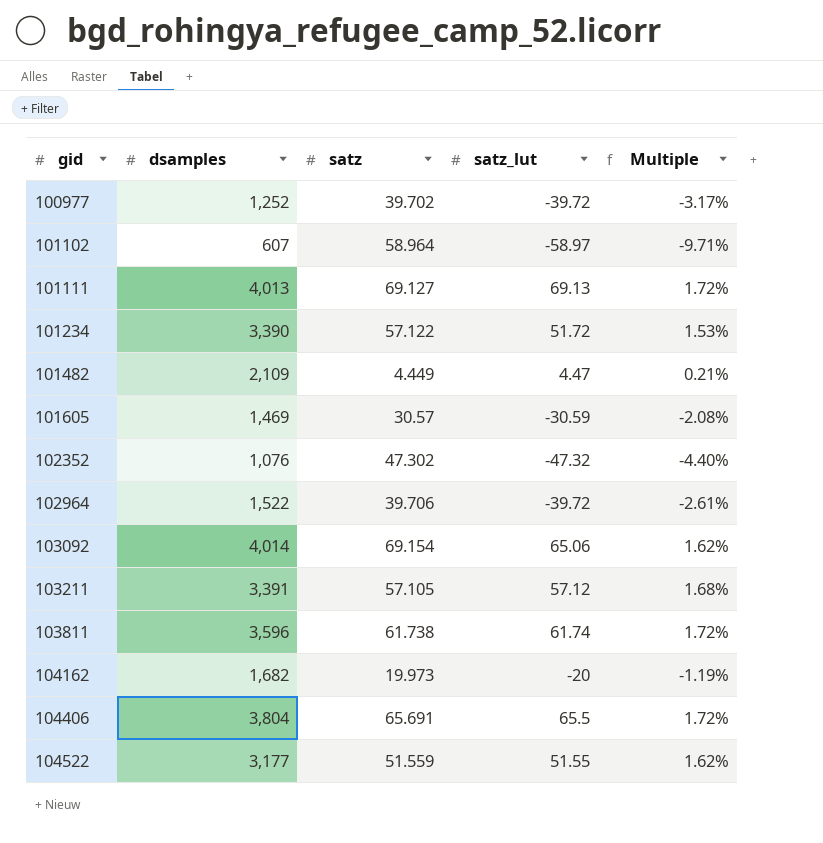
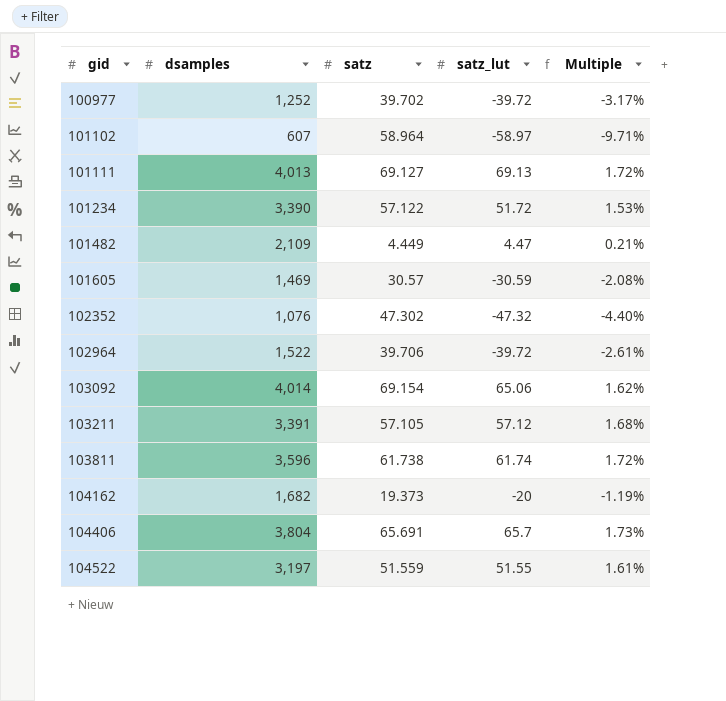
104162 | satz: 19.973 -> 19.373
104406 | satz_lut: 65.5 -> 65.7
104406 | Multiple: 1.72% -> 1.73%
104522 | dsamples: 3,177 -> 3,197
104522 | Multiple: 1.62% -> 1.61%

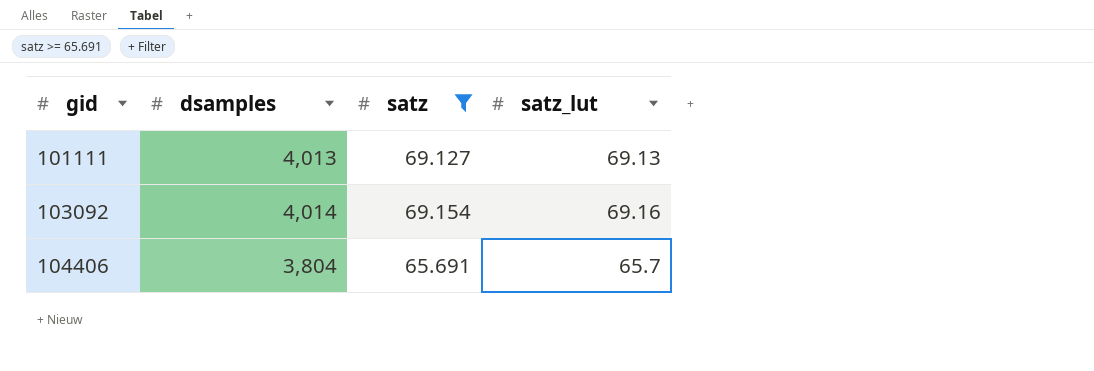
filter: none -> satz >= 65.691
column Multiple | formula: [satz_lut] / [dsamples] -> none
103092 | satz_lut: 65.06 -> 69.16

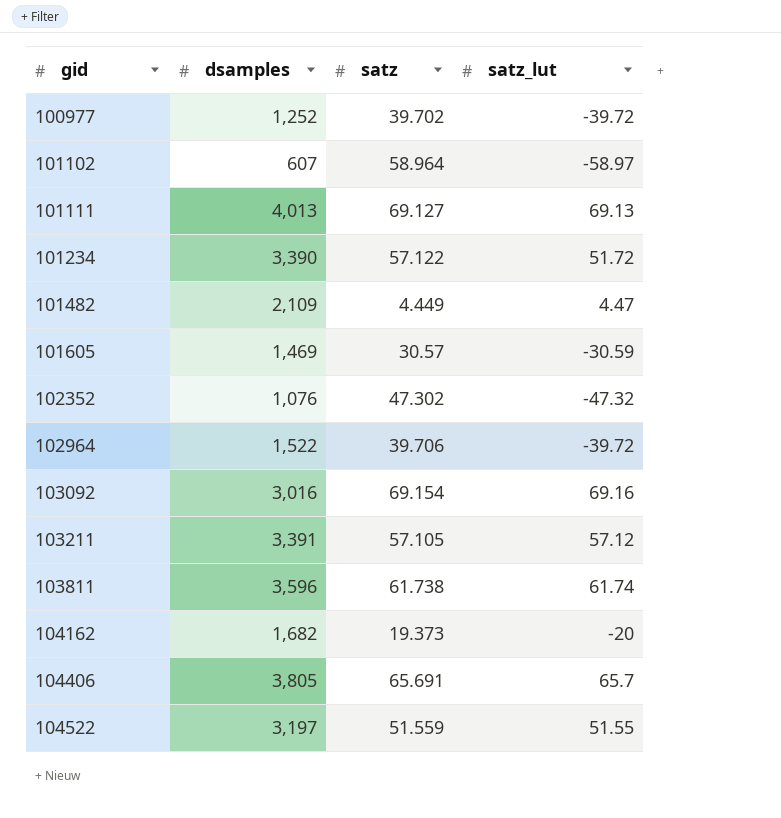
filter: satz >= 65.691 -> none
103092 | dsamples: 4,014 -> 3,016
104406 | dsamples: 3,804 -> 3,805

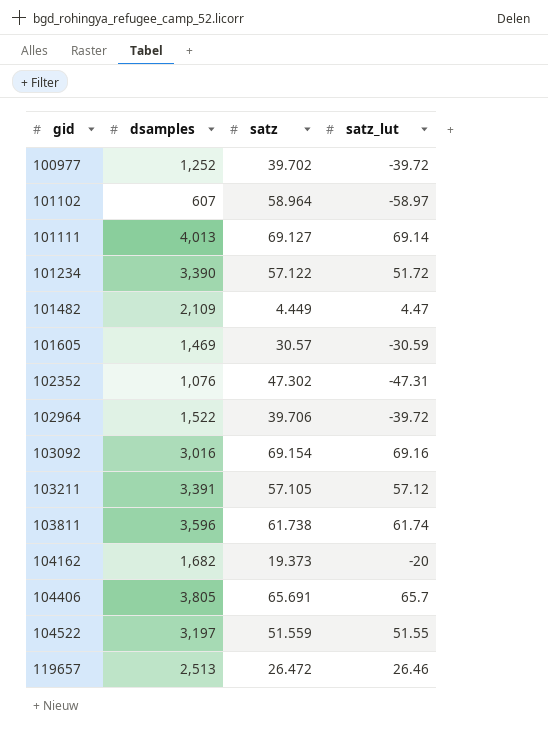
101111 | satz_lut: 69.13 -> 69.14
102352 | satz_lut: -47.32 -> -47.31
row 119657: none -> 2,513 | 26.472 | 26.46

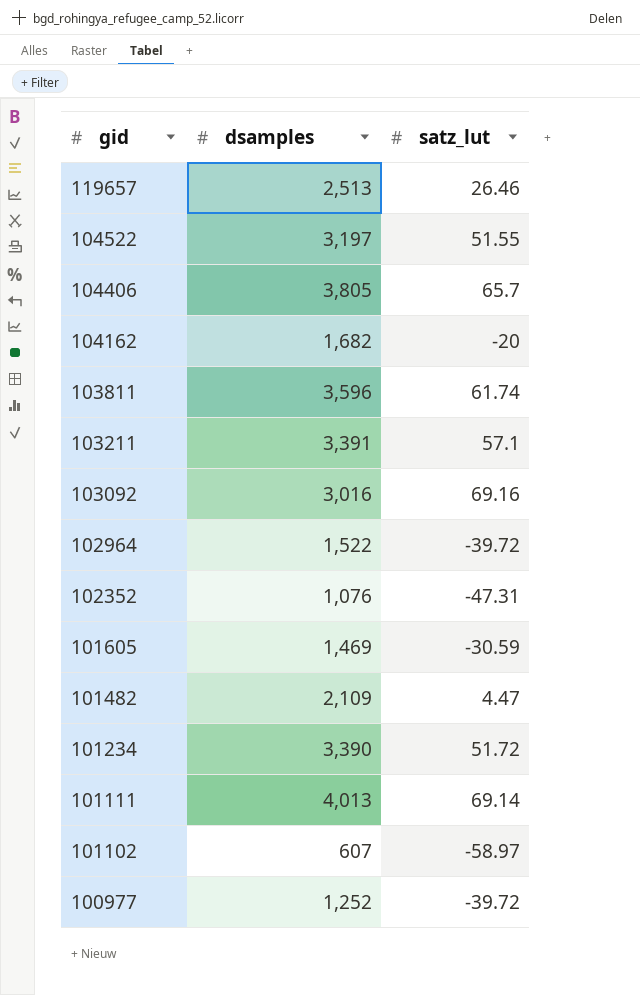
row order: gid ascending -> gid descending
column satz | position: 3 -> none
103211 | satz_lut: 57.12 -> 57.1

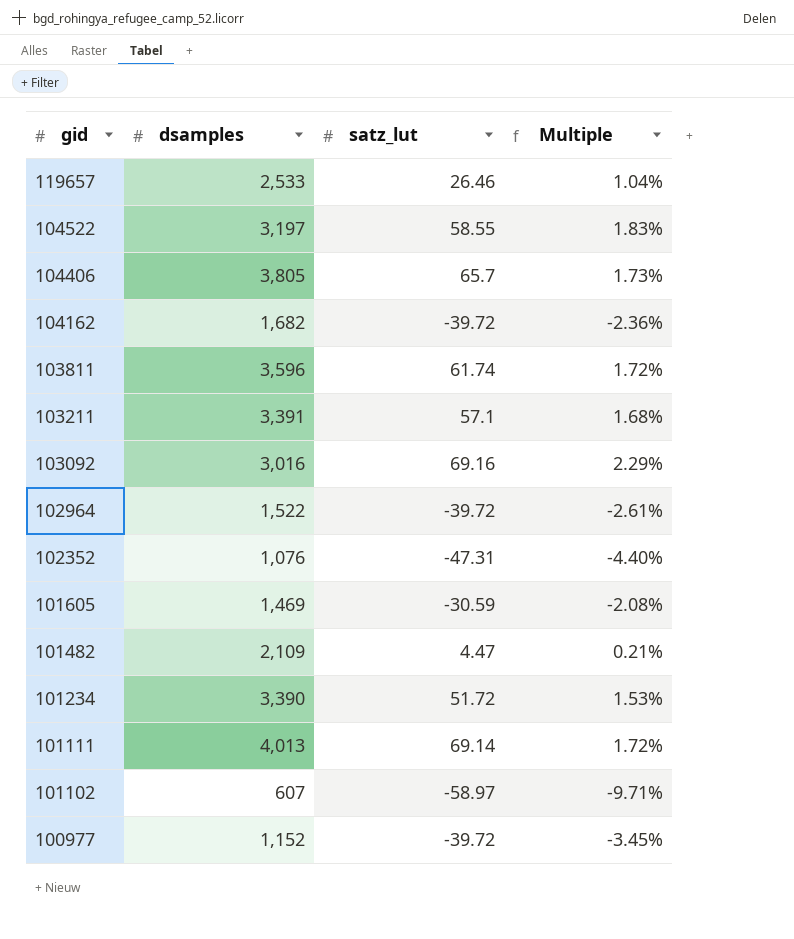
column Multiple | formula: none -> [satz_lut] / [dsamples]
119657 | dsamples: 2,513 -> 2,533
104522 | satz_lut: 51.55 -> 58.55
104162 | satz_lut: -20 -> -39.72
100977 | dsamples: 1,252 -> 1,152

